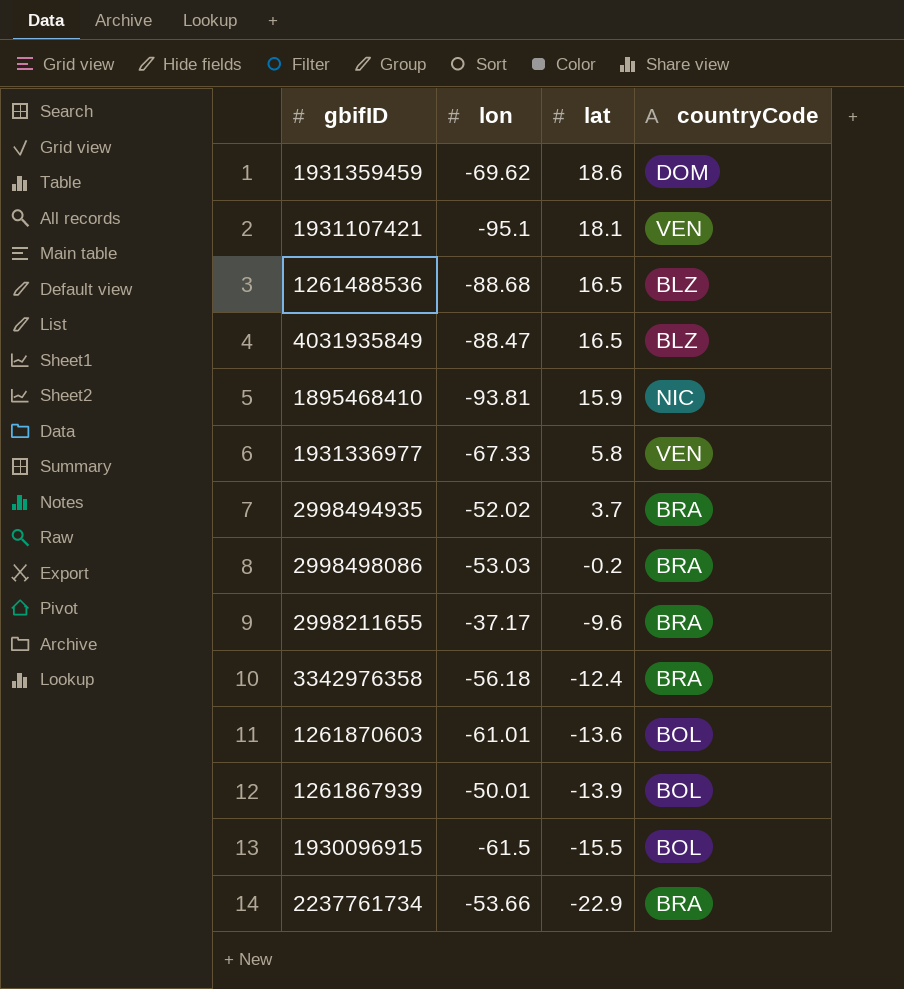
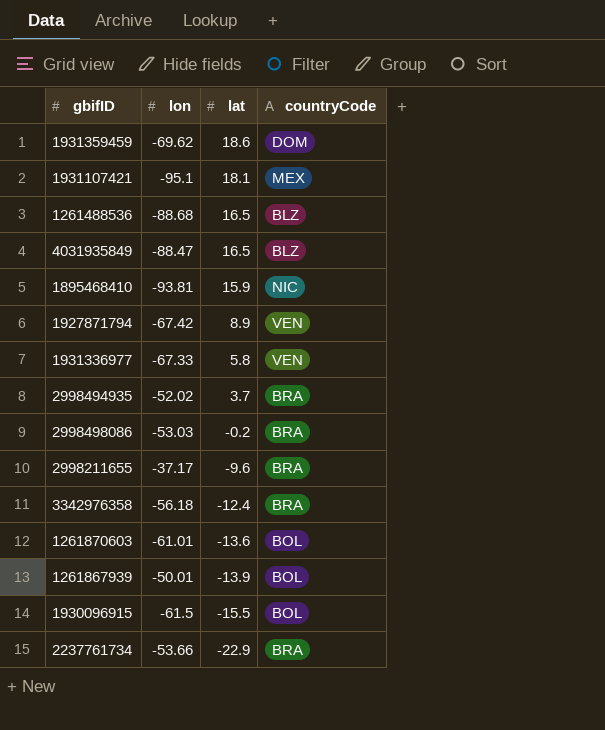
1931107421 | countryCode: VEN -> MEX
row 1927871794: none -> -67.42 | 8.9 | VEN

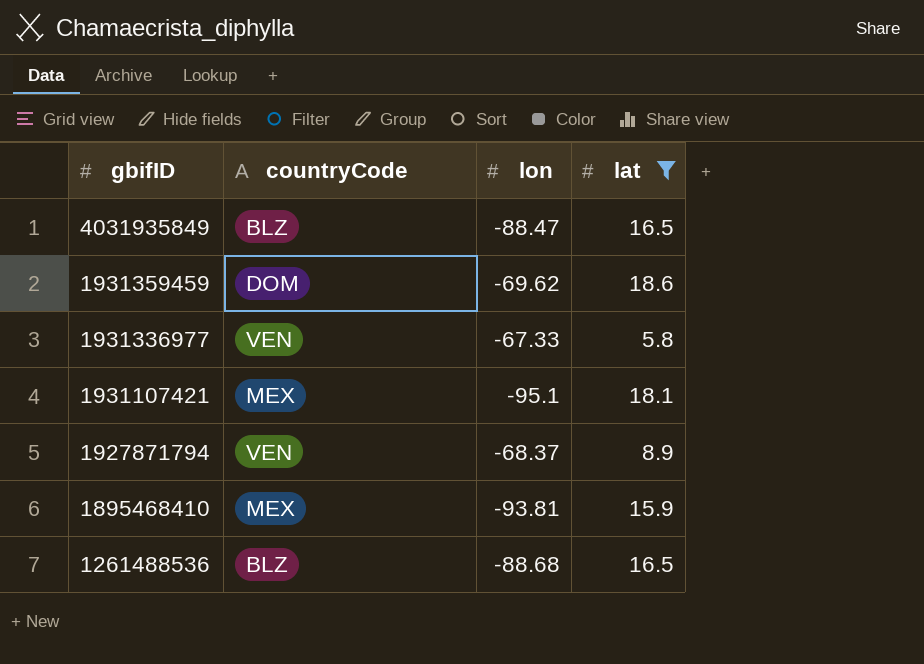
filter: none -> lat >= 5.8
row order: lat descending -> gbifID descending
column countryCode | position: 4 -> 2
1927871794 | lon: -67.42 -> -68.37
1895468410 | countryCode: NIC -> MEX

